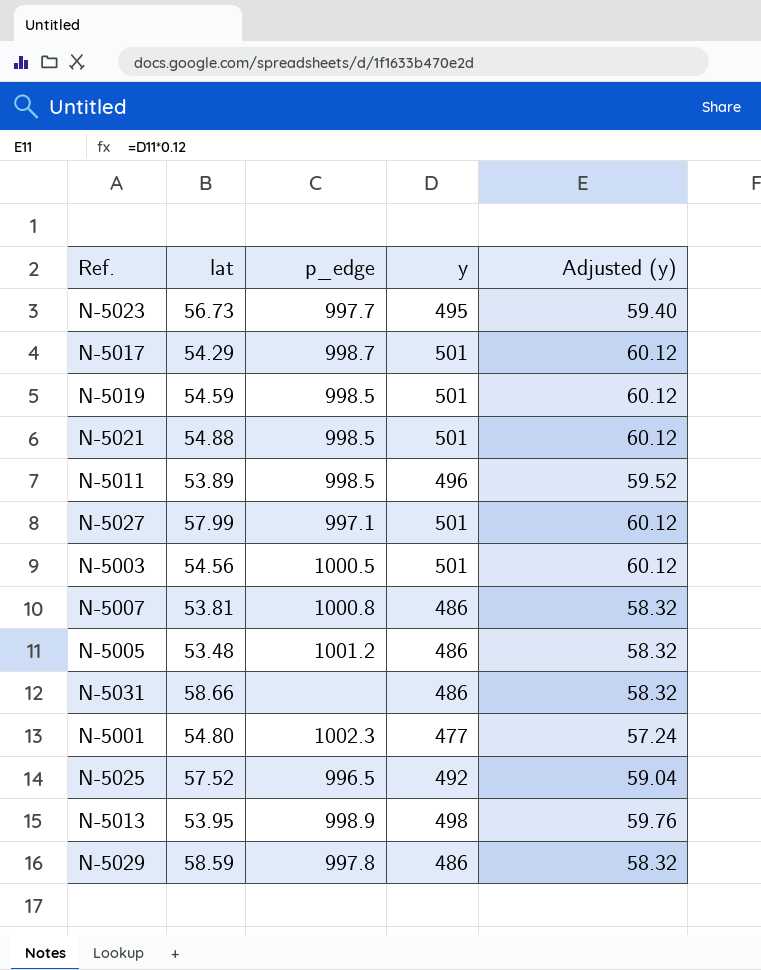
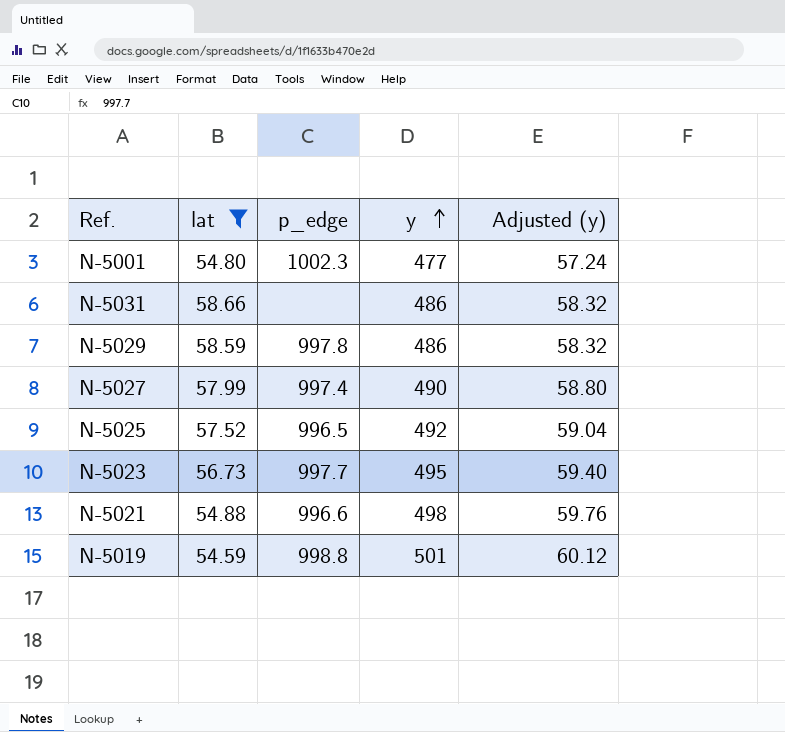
filter: none -> lat >= 54.59
row order: none -> y ascending
N-5027 | p_edge: 997.1 -> 997.4
N-5027 | y: 501 -> 490
N-5027 | Adjusted (y): 60.12 -> 58.80
N-5021 | p_edge: 998.5 -> 996.6
N-5021 | y: 501 -> 498
N-5021 | Adjusted (y): 60.12 -> 59.76
N-5019 | p_edge: 998.5 -> 998.8

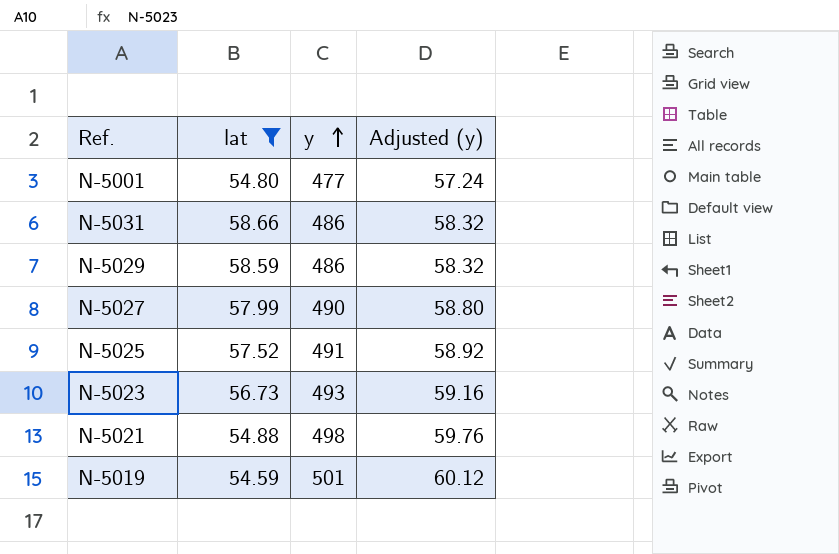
column p_edge | position: 3 -> none
N-5025 | y: 492 -> 491
N-5025 | Adjusted (y): 59.04 -> 58.92
N-5023 | y: 495 -> 493
N-5023 | Adjusted (y): 59.40 -> 59.16

